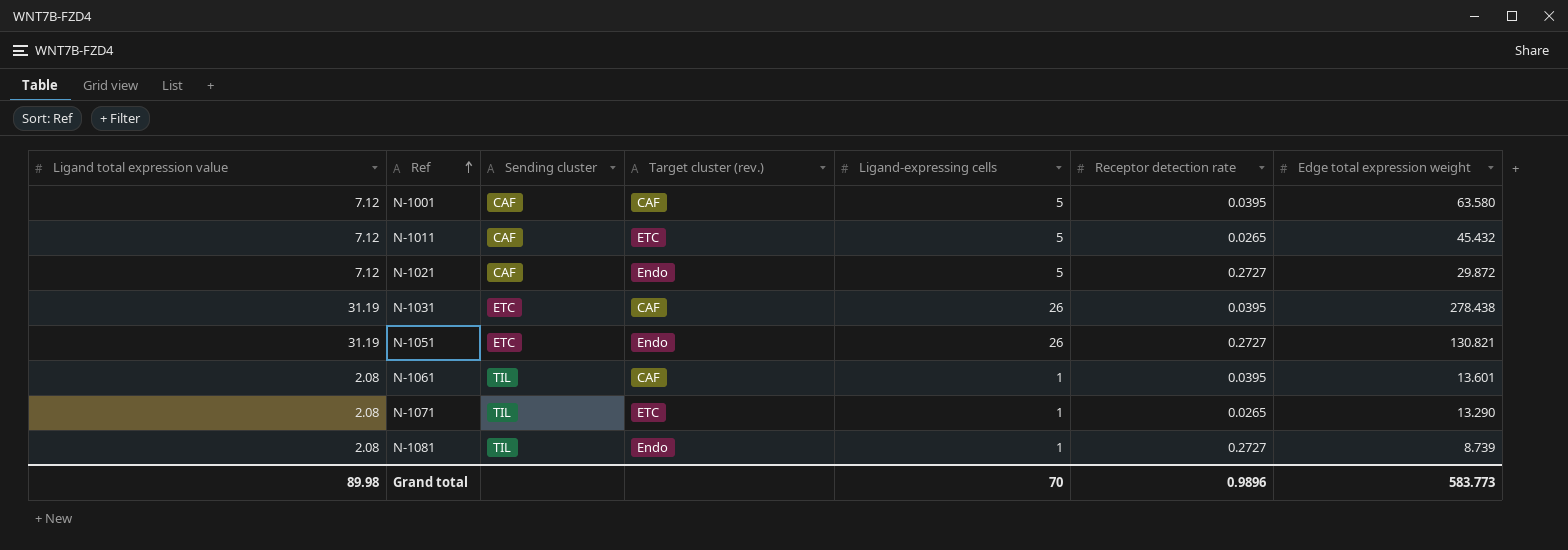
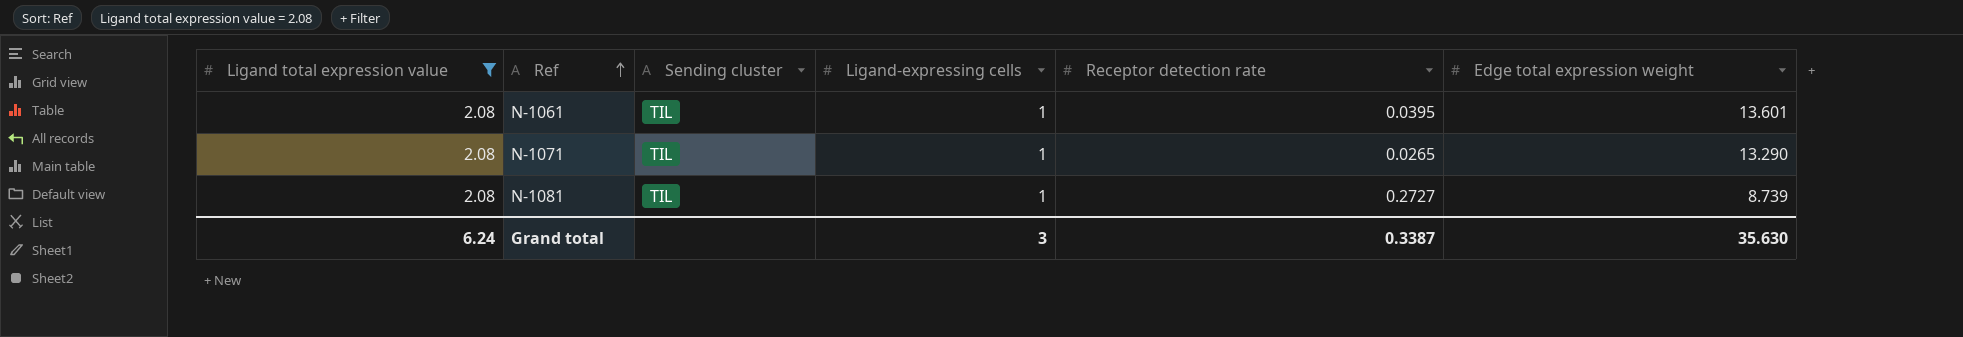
filter: none -> Ligand total expression value = 2.08
column Target cluster (rev.) | position: 4 -> none
Grand total | Ligand total expression value: 89.98 -> 6.24
Grand total | Ligand-expressing cells: 70 -> 3
Grand total | Receptor detection rate: 0.9896 -> 0.3387
Grand total | Edge total expression weight: 583.773 -> 35.630

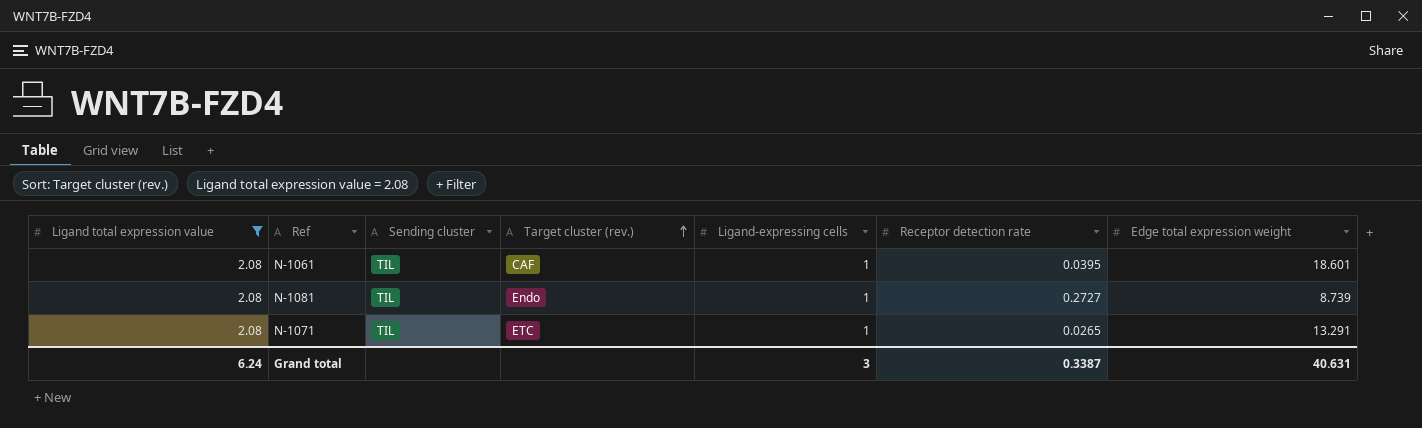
row order: Ref ascending -> Target cluster (rev.) ascending
column Target cluster (rev.) | position: none -> 4
N-1061 | Edge total expression weight: 13.601 -> 18.601
N-1071 | Edge total expression weight: 13.290 -> 13.291
Grand total | Edge total expression weight: 35.630 -> 40.631

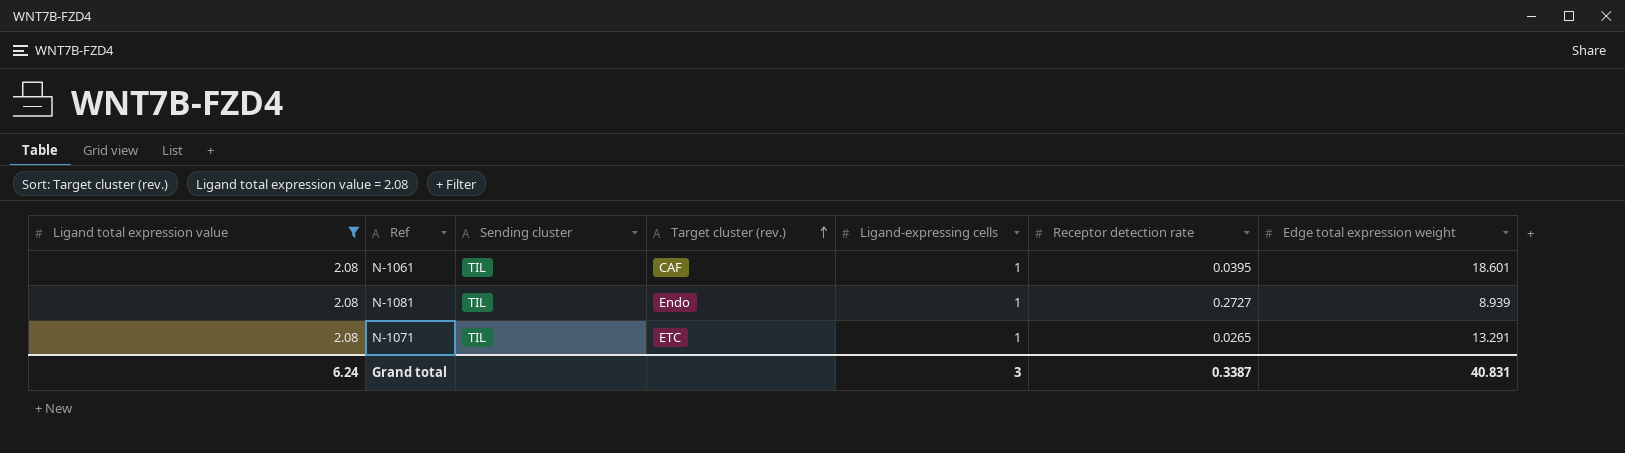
N-1081 | Edge total expression weight: 8.739 -> 8.939
Grand total | Edge total expression weight: 40.631 -> 40.831

